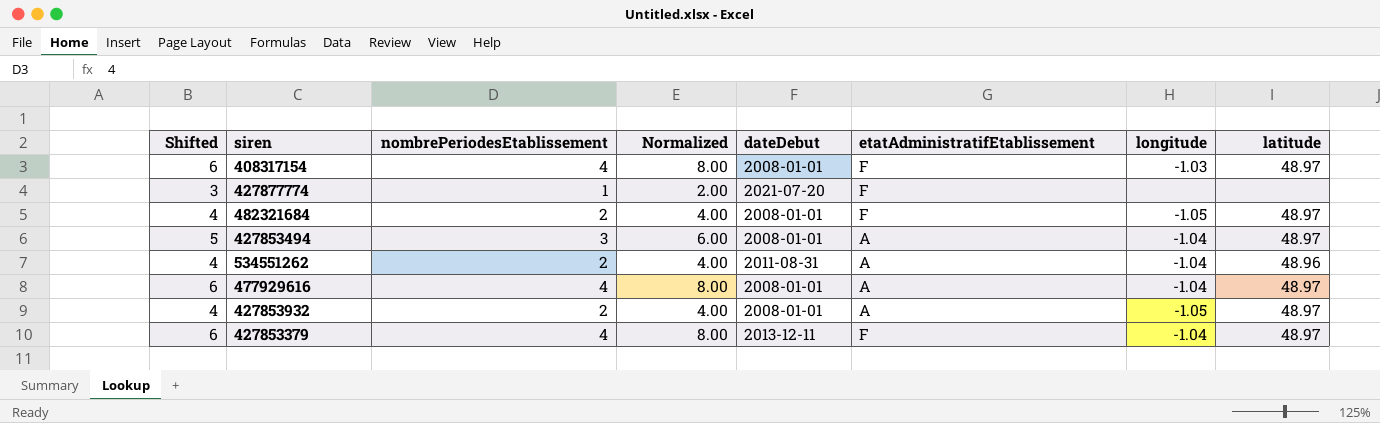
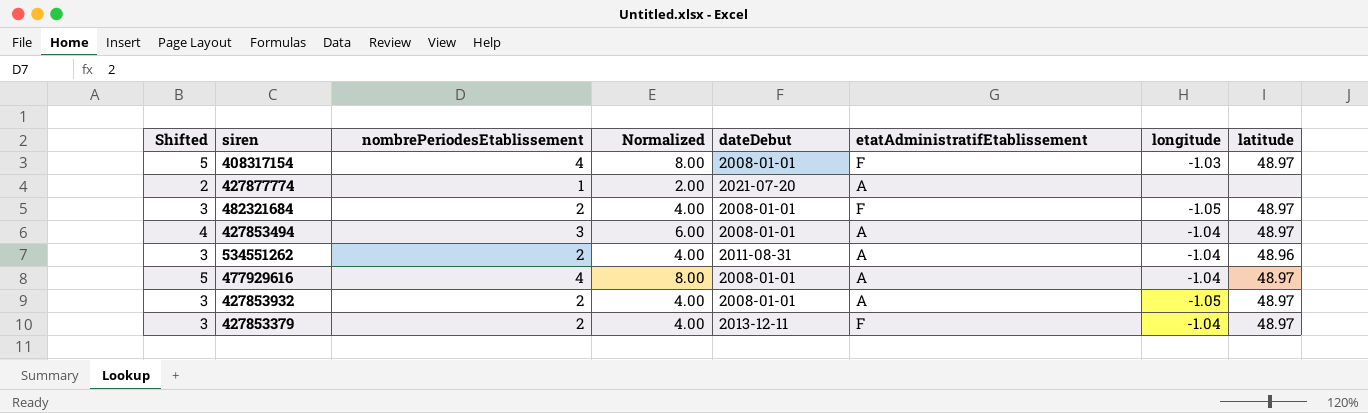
column Shifted | formula: [nombrePeriodesEtablissement] + 2 -> [nombrePeriodesEtablissement] + 1
427877774 | etatAdministratifEtablissement: F -> A
427853379 | nombrePeriodesEtablissement: 4 -> 2
427853379 | Normalized: 8.00 -> 4.00

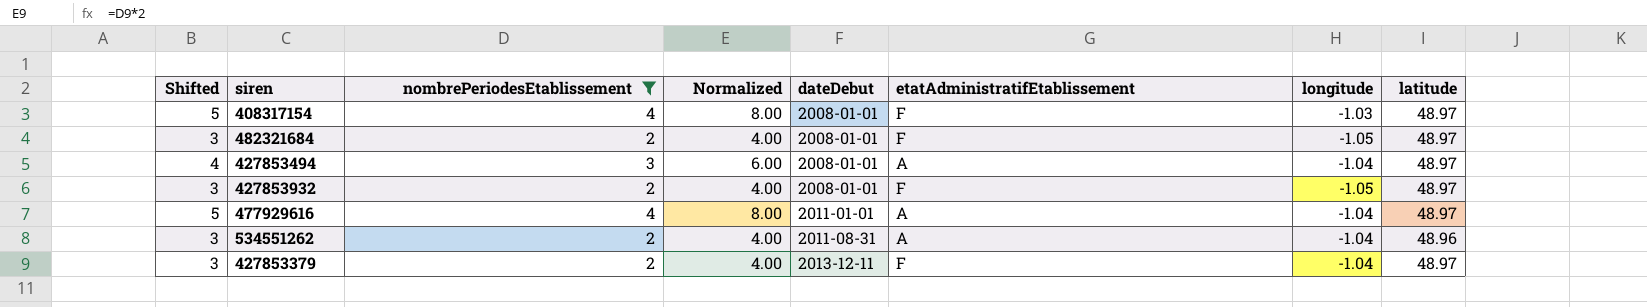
filter: none -> nombrePeriodesEtablissement != 1
row order: none -> dateDebut ascending
427853932 | etatAdministratifEtablissement: A -> F
477929616 | dateDebut: 2008-01-01 -> 2011-01-01

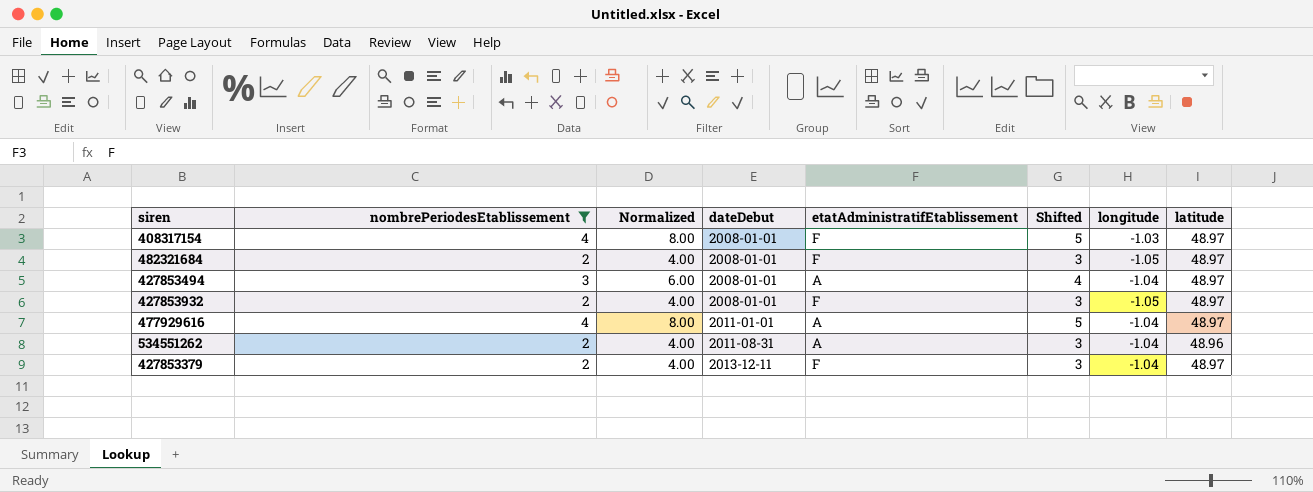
column Shifted | position: 1 -> 6

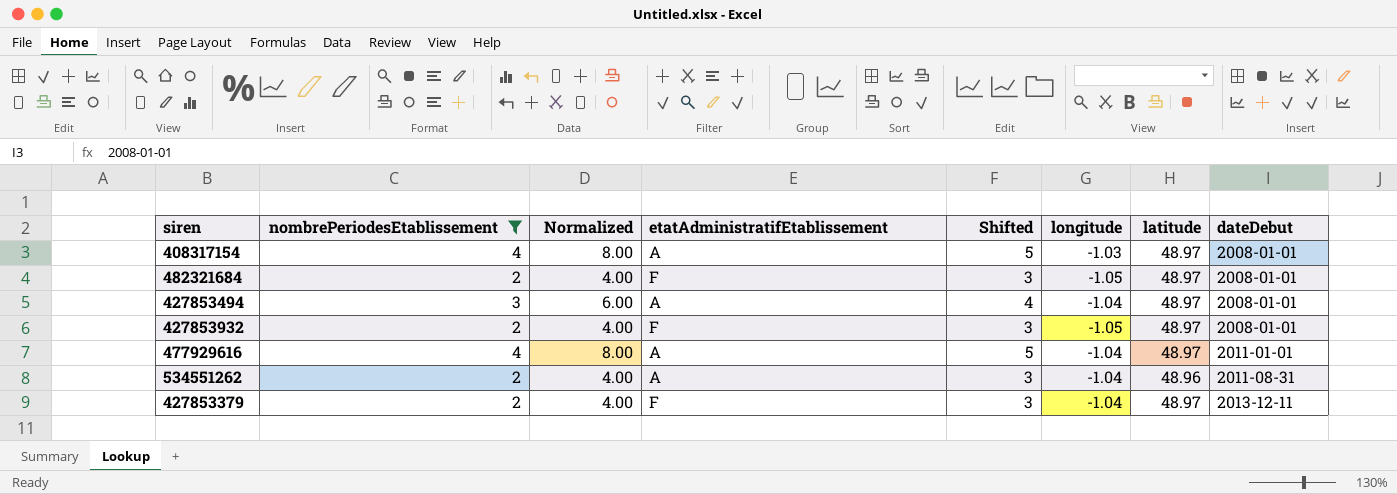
column dateDebut | position: 4 -> 8
408317154 | etatAdministratifEtablissement: F -> A

